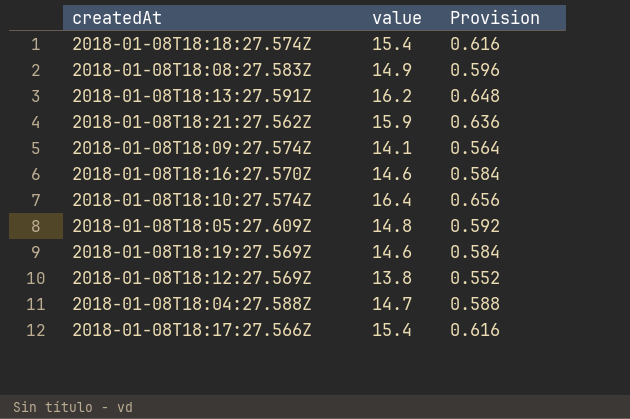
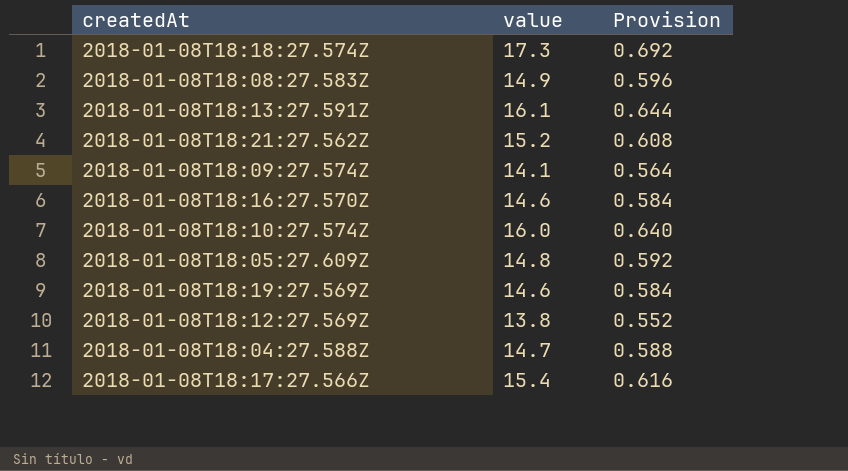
2018-01-08T18:18:27.574Z | value: 15.4 -> 17.3
2018-01-08T18:18:27.574Z | Provision: 0.616 -> 0.692
2018-01-08T18:13:27.591Z | value: 16.2 -> 16.1
2018-01-08T18:13:27.591Z | Provision: 0.648 -> 0.644
2018-01-08T18:21:27.562Z | value: 15.9 -> 15.2
2018-01-08T18:21:27.562Z | Provision: 0.636 -> 0.608
2018-01-08T18:10:27.574Z | value: 16.4 -> 16.0
2018-01-08T18:10:27.574Z | Provision: 0.656 -> 0.640

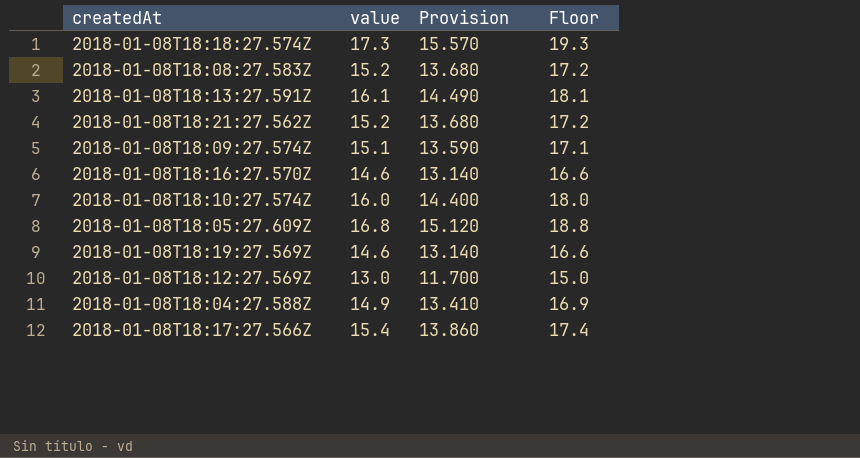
column Provision | formula: [value] * 0.04 -> [value] * 0.9
column Floor | formula: none -> [value] + 2
2018-01-08T18:08:27.583Z | value: 14.9 -> 15.2
2018-01-08T18:09:27.574Z | value: 14.1 -> 15.1
2018-01-08T18:05:27.609Z | value: 14.8 -> 16.8
2018-01-08T18:12:27.569Z | value: 13.8 -> 13.0
2018-01-08T18:04:27.588Z | value: 14.7 -> 14.9

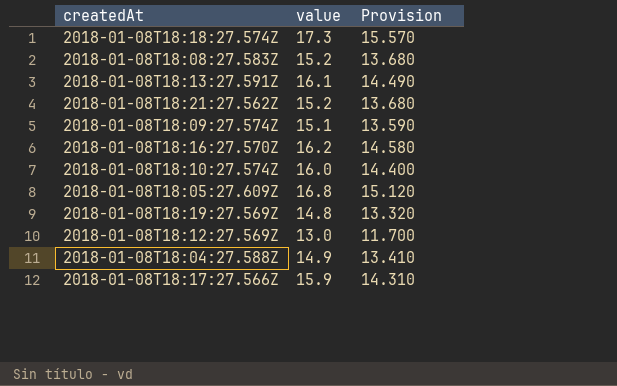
column Floor | formula: [value] + 2 -> none
2018-01-08T18:16:27.570Z | value: 14.6 -> 16.2
2018-01-08T18:16:27.570Z | Provision: 13.140 -> 14.580
2018-01-08T18:19:27.569Z | value: 14.6 -> 14.8
2018-01-08T18:19:27.569Z | Provision: 13.140 -> 13.320
2018-01-08T18:17:27.566Z | value: 15.4 -> 15.9
2018-01-08T18:17:27.566Z | Provision: 13.860 -> 14.310

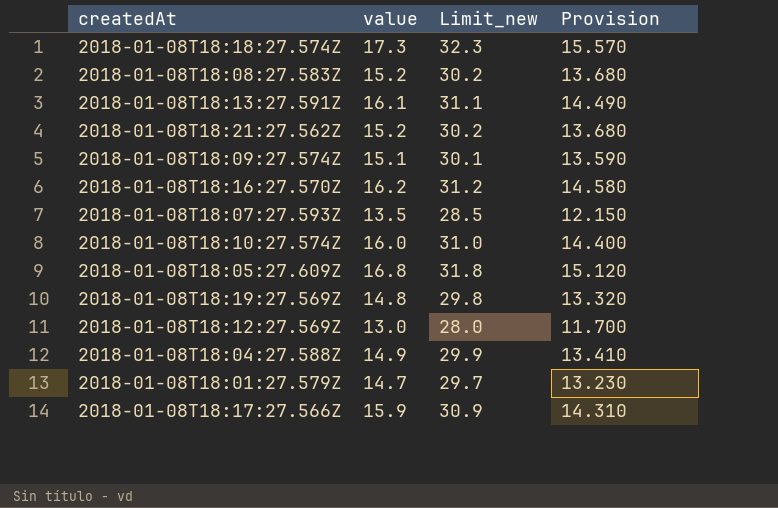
column Limit_new | formula: none -> [value] + 15
row 2018-01-08T18:07:27.593Z: none -> 13.5 | 28.5 | 12.150
row 2018-01-08T18:01:27.579Z: none -> 14.7 | 29.7 | 13.230

